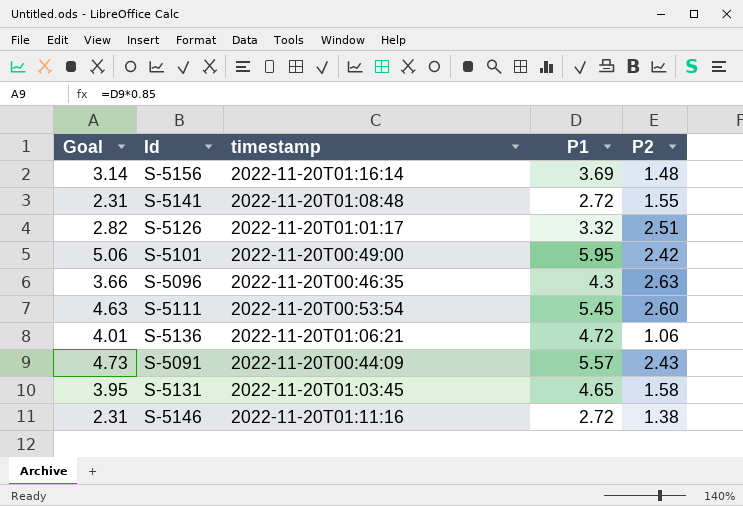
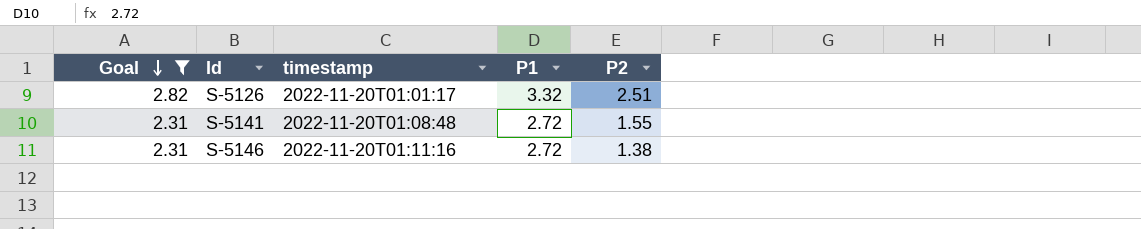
filter: none -> Goal <= 2.82
row order: none -> Goal descending

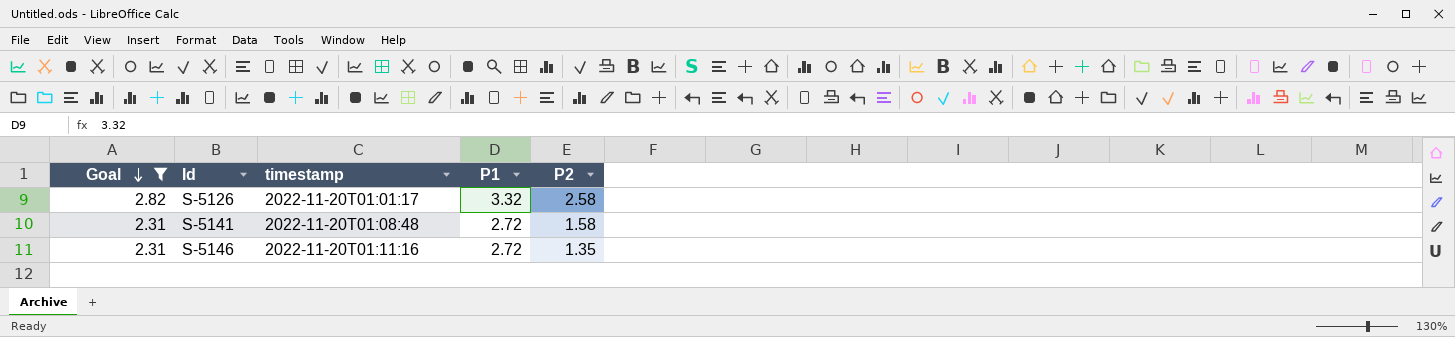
S-5126 | P2: 2.51 -> 2.58
S-5141 | P2: 1.55 -> 1.58
S-5146 | P2: 1.38 -> 1.35

